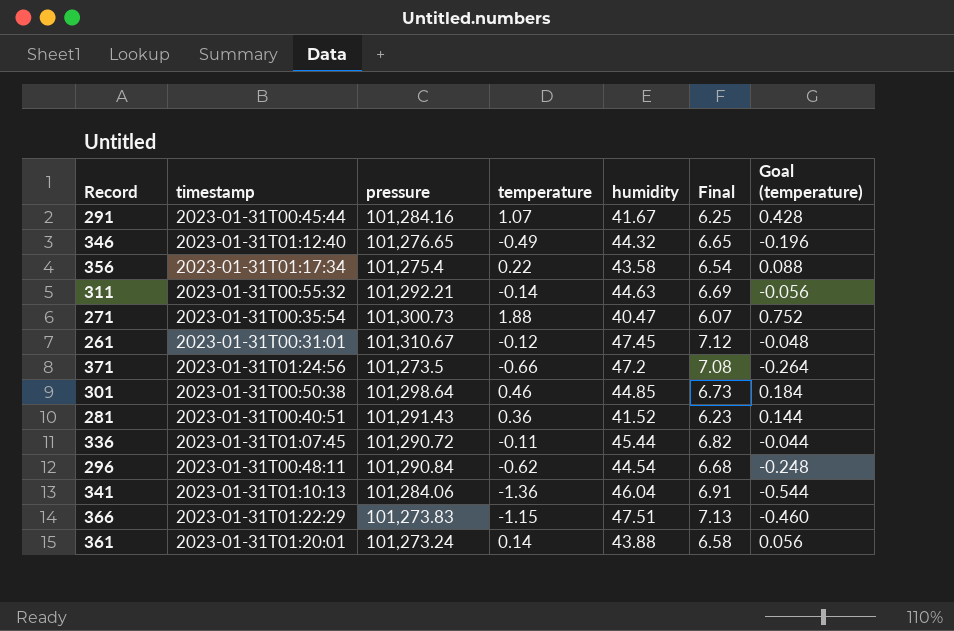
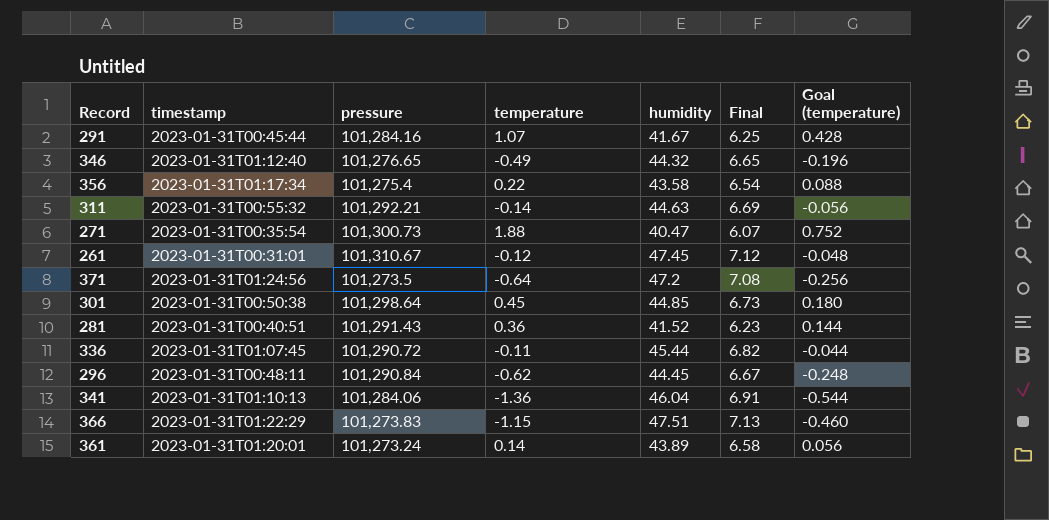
371 | temperature: -0.66 -> -0.64
371 | Goal (temperature): -0.264 -> -0.256
301 | temperature: 0.46 -> 0.45
301 | Goal (temperature): 0.184 -> 0.180
296 | humidity: 44.54 -> 44.45
296 | Final: 6.68 -> 6.67
361 | humidity: 43.88 -> 43.89

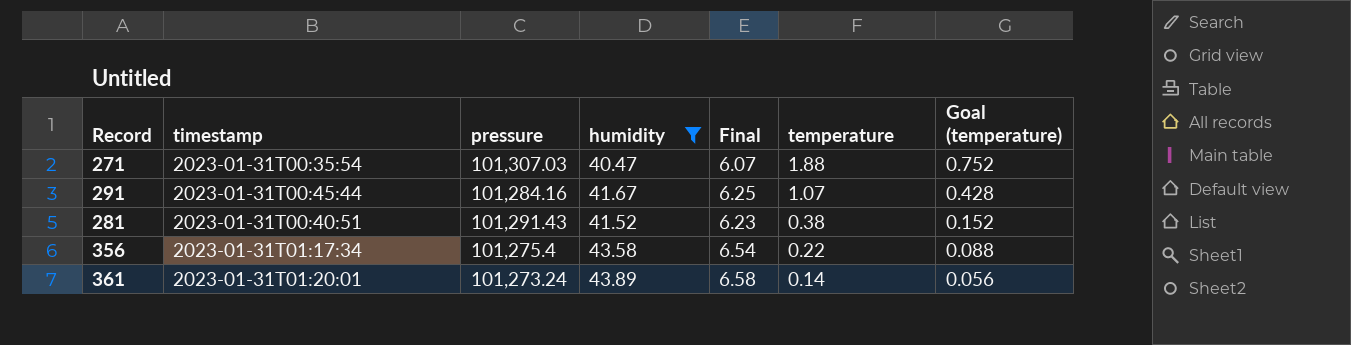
filter: none -> humidity <= 43.89
row order: none -> temperature descending
column temperature | position: 4 -> 6
271 | pressure: 101,300.73 -> 101,307.03
281 | temperature: 0.36 -> 0.38
281 | Goal (temperature): 0.144 -> 0.152

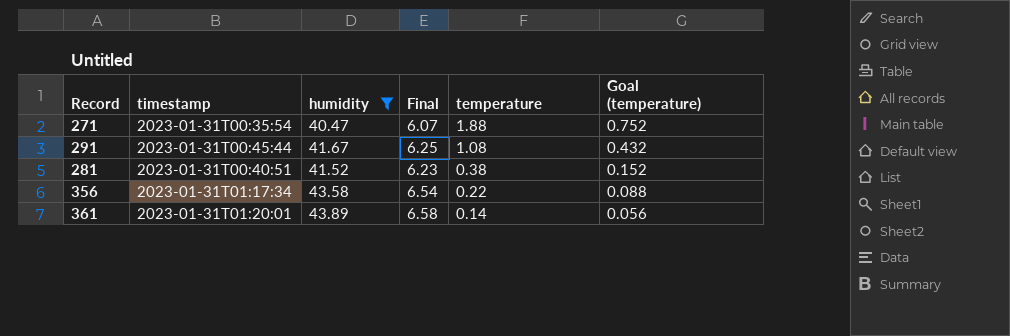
column pressure | position: 3 -> none
291 | temperature: 1.07 -> 1.08
291 | Goal (temperature): 0.428 -> 0.432

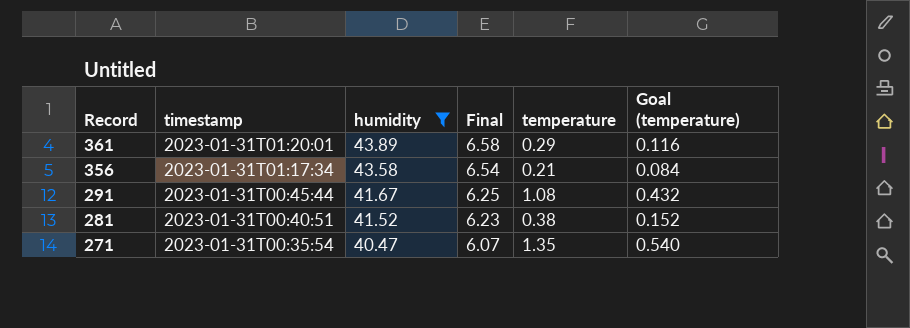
row order: temperature descending -> Record descending
361 | temperature: 0.14 -> 0.29
361 | Goal (temperature): 0.056 -> 0.116
356 | temperature: 0.22 -> 0.21
356 | Goal (temperature): 0.088 -> 0.084
271 | temperature: 1.88 -> 1.35
271 | Goal (temperature): 0.752 -> 0.540

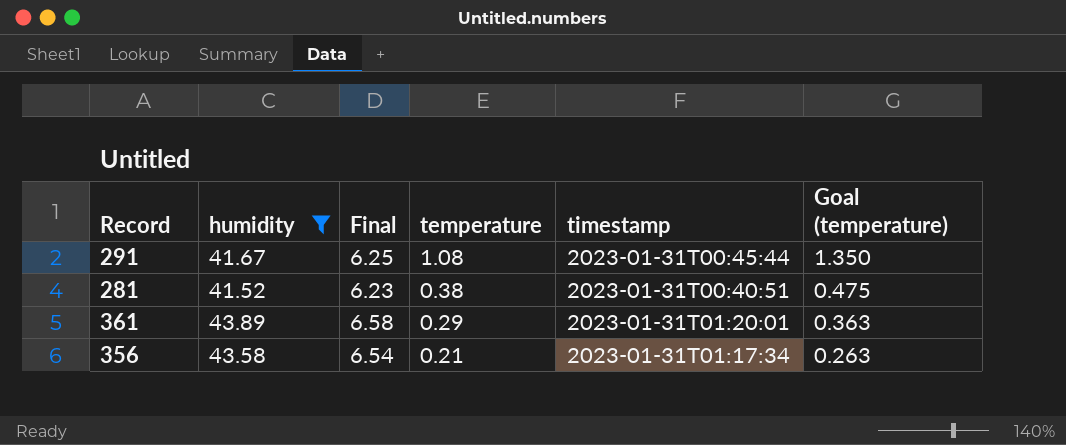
row order: Record descending -> temperature descending
column timestamp | position: 2 -> 5
column Goal (temperature) | formula: [temperature] * 0.4 -> [temperature] * 1.25
row 271: 2023-01-31T00:35:54 | 40.47 | 6.07 | 1.35 | 0.540 -> none

